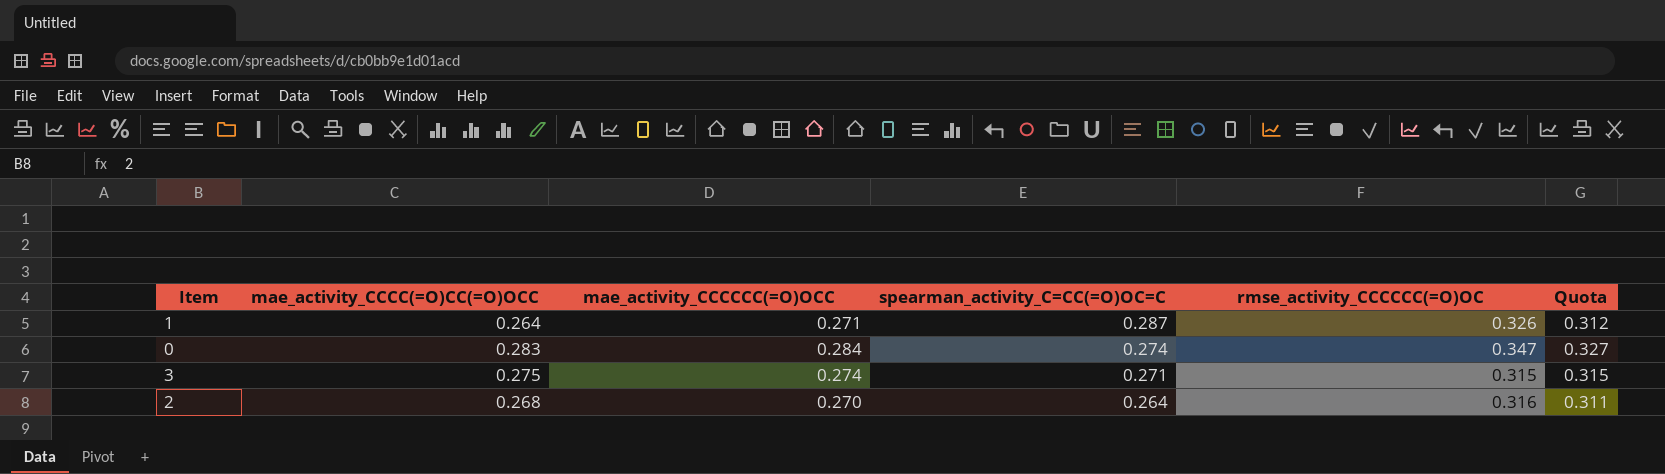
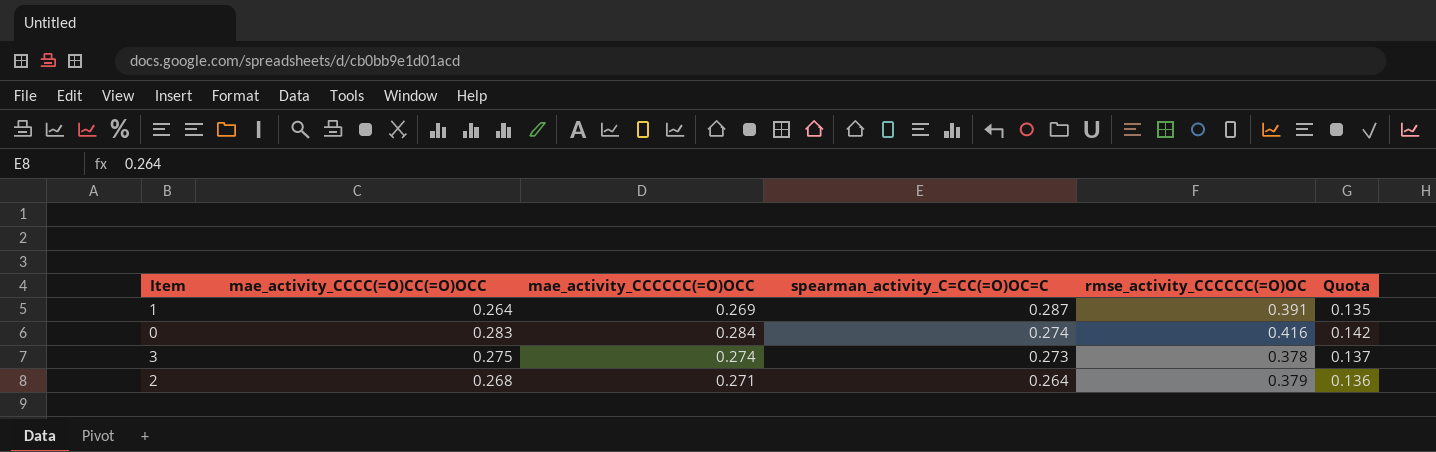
column Quota | formula: [mae_activity_CCCCCC(=O)OCC] * 1.15 -> [mae_activity_CCCCCC(=O)OCC] * 0.5
1 | mae_activity_CCCCCC(=O)OCC: 0.271 -> 0.269
1 | rmse_activity_CCCCCC(=O)OC: 0.326 -> 0.391
0 | rmse_activity_CCCCCC(=O)OC: 0.347 -> 0.416
3 | spearman_activity_C=CC(=O)OC=C: 0.271 -> 0.273
3 | rmse_activity_CCCCCC(=O)OC: 0.315 -> 0.378
2 | mae_activity_CCCCCC(=O)OCC: 0.270 -> 0.271
2 | rmse_activity_CCCCCC(=O)OC: 0.316 -> 0.379

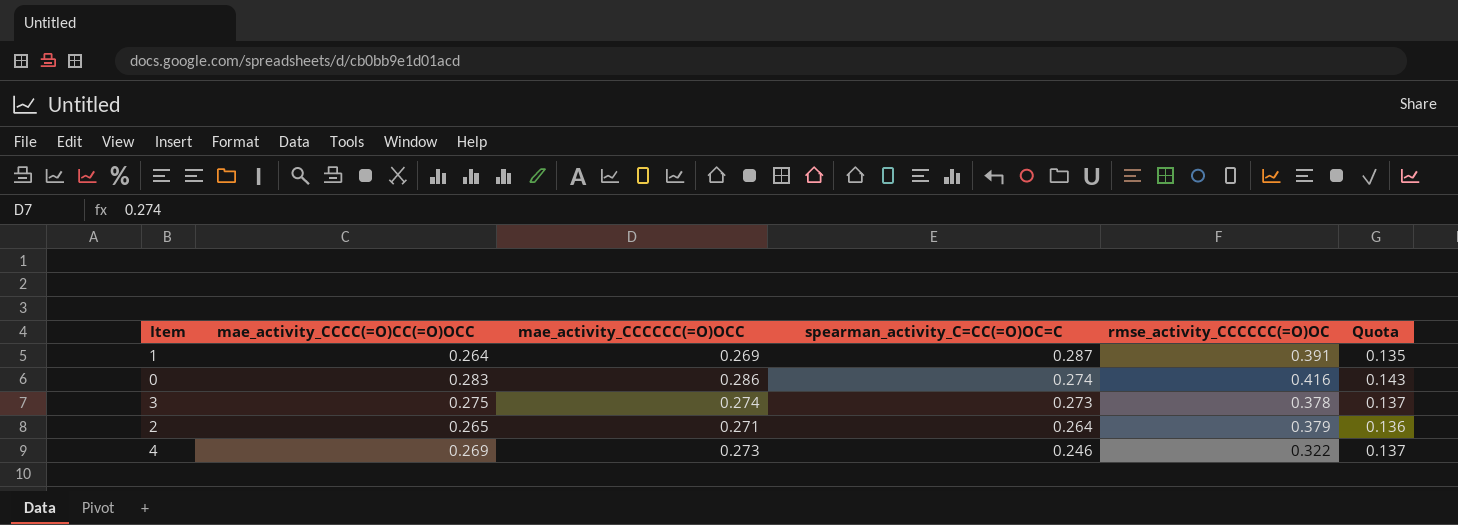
0 | mae_activity_CCCCCC(=O)OCC: 0.284 -> 0.286
0 | Quota: 0.142 -> 0.143
2 | mae_activity_CCCC(=O)CC(=O)OCC: 0.268 -> 0.265
row 4: none -> 0.269 | 0.273 | 0.246 | 0.322 | 0.137

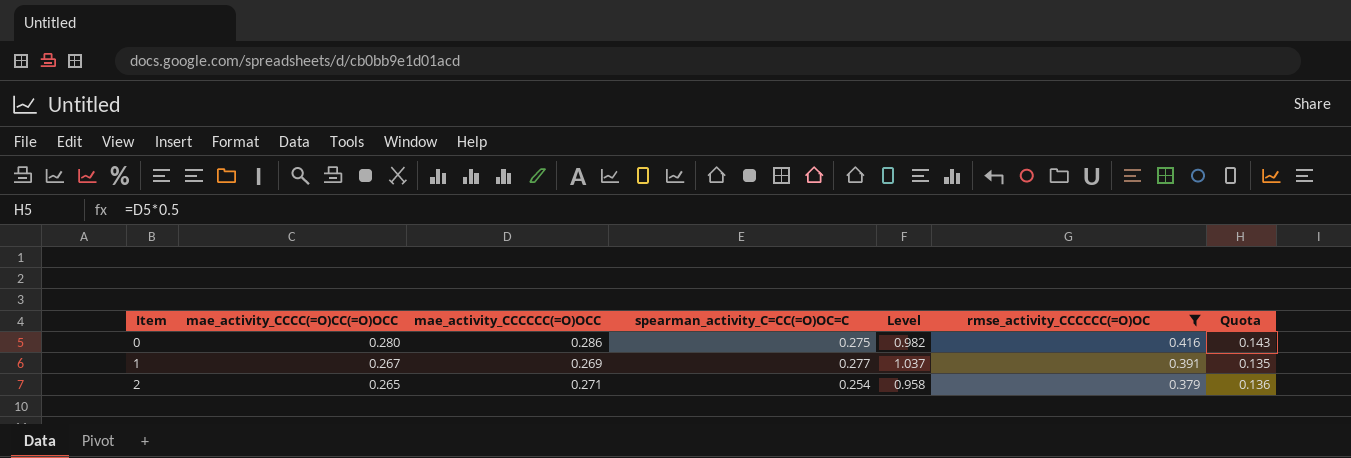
filter: none -> rmse_activity_CCCCCC(=O)OC >= 0.379
row order: spearman_activity_C=CC(=O)OC=C descending -> Item ascending
column Level | formula: none -> [spearman_activity_C=CC(=O)OC=C] / [mae_activity_CCCC(=O)CC(=O)OCC]
0 | mae_activity_CCCC(=O)CC(=O)OCC: 0.283 -> 0.280
0 | spearman_activity_C=CC(=O)OC=C: 0.274 -> 0.275
1 | mae_activity_CCCC(=O)CC(=O)OCC: 0.264 -> 0.267
1 | spearman_activity_C=CC(=O)OC=C: 0.287 -> 0.277
2 | spearman_activity_C=CC(=O)OC=C: 0.264 -> 0.254

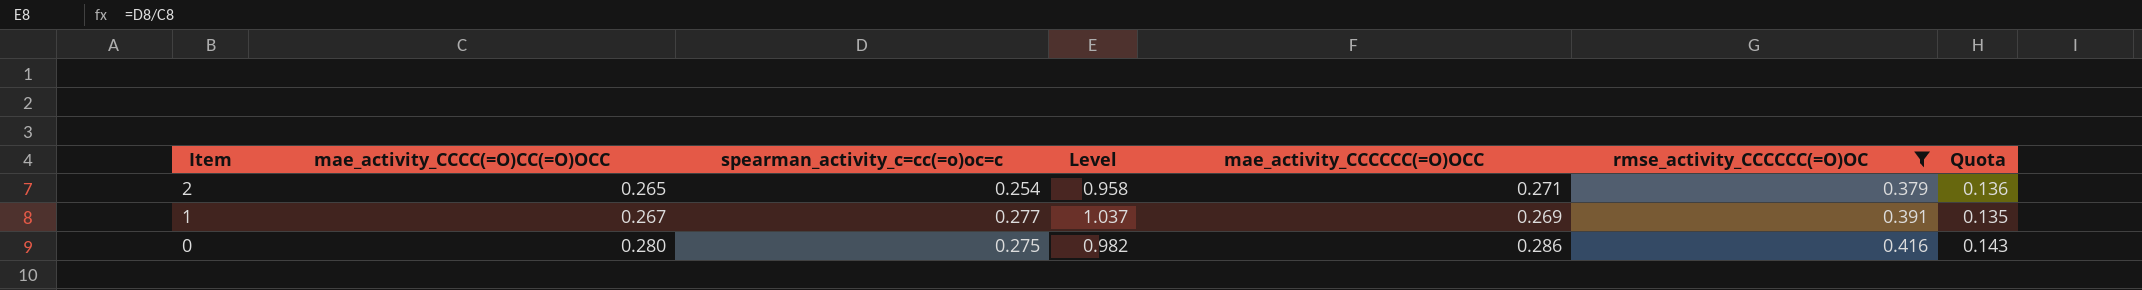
row order: Item ascending -> Item descending
column name: spearman_activity_C=CC(=O)OC=C -> spearman_activity_c=cc(=o)oc=c
column mae_activity_CCCCCC(=O)OCC | position: 3 -> 5

